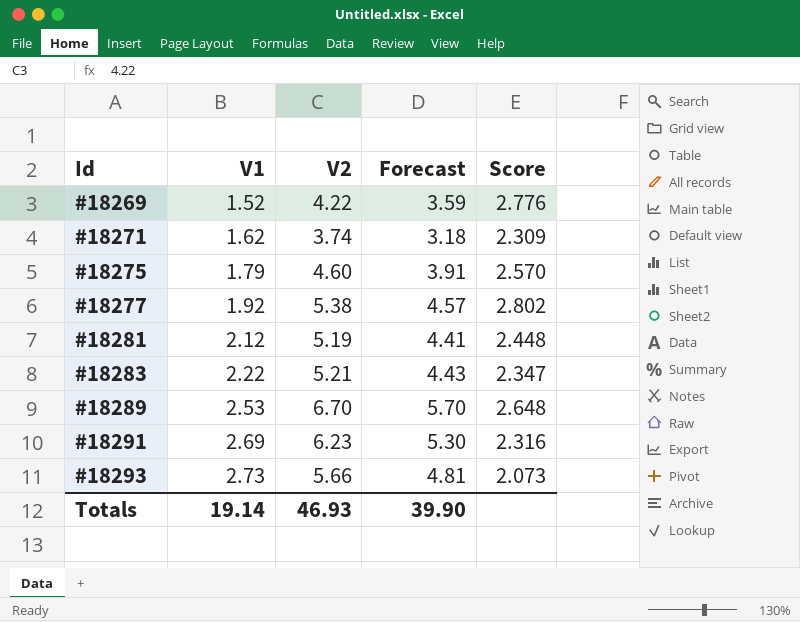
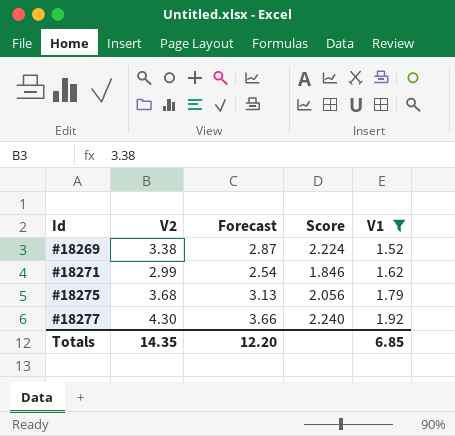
filter: none -> V1 <= 1.92
column V1 | position: 2 -> 5
#18269 | V2: 4.22 -> 3.38
#18269 | Forecast: 3.59 -> 2.87
#18269 | Score: 2.776 -> 2.224
#18271 | V2: 3.74 -> 2.99
#18271 | Forecast: 3.18 -> 2.54
#18271 | Score: 2.309 -> 1.846
#18275 | V2: 4.60 -> 3.68
#18275 | Forecast: 3.91 -> 3.13
#18275 | Score: 2.570 -> 2.056
#18277 | V2: 5.38 -> 4.30
#18277 | Forecast: 4.57 -> 3.66
#18277 | Score: 2.802 -> 2.240
Totals | V2: 46.93 -> 14.35
Totals | Forecast: 39.90 -> 12.20
Totals | V1: 19.14 -> 6.85

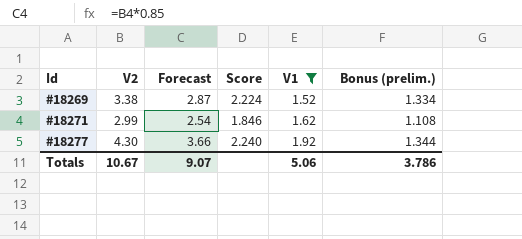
column Bonus (prelim.) | formula: none -> [Score] * 0.6
row #18275: 3.68 | 3.13 | 2.056 | 1.79 -> none
Totals | V2: 14.35 -> 10.67
Totals | Forecast: 12.20 -> 9.07
Totals | V1: 6.85 -> 5.06

